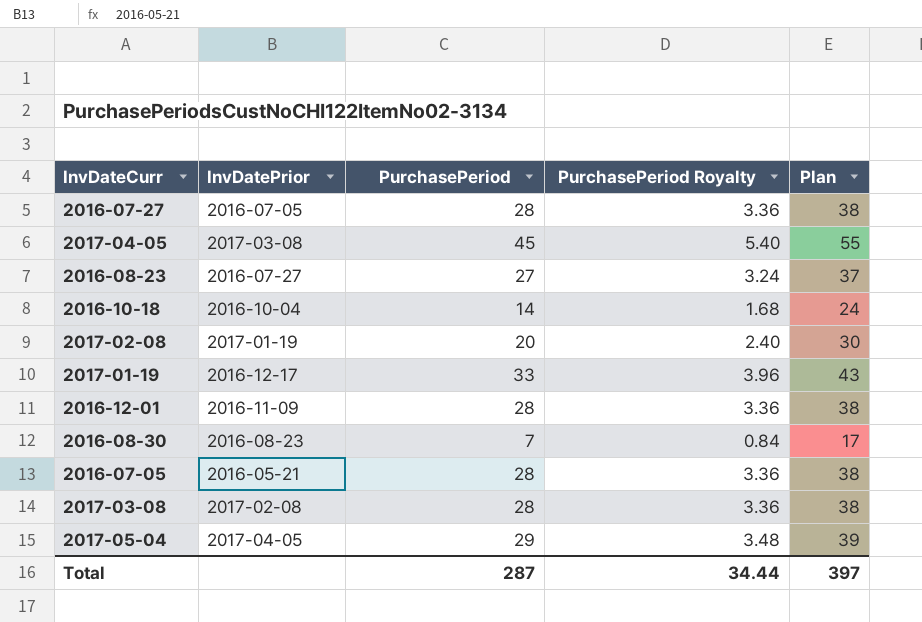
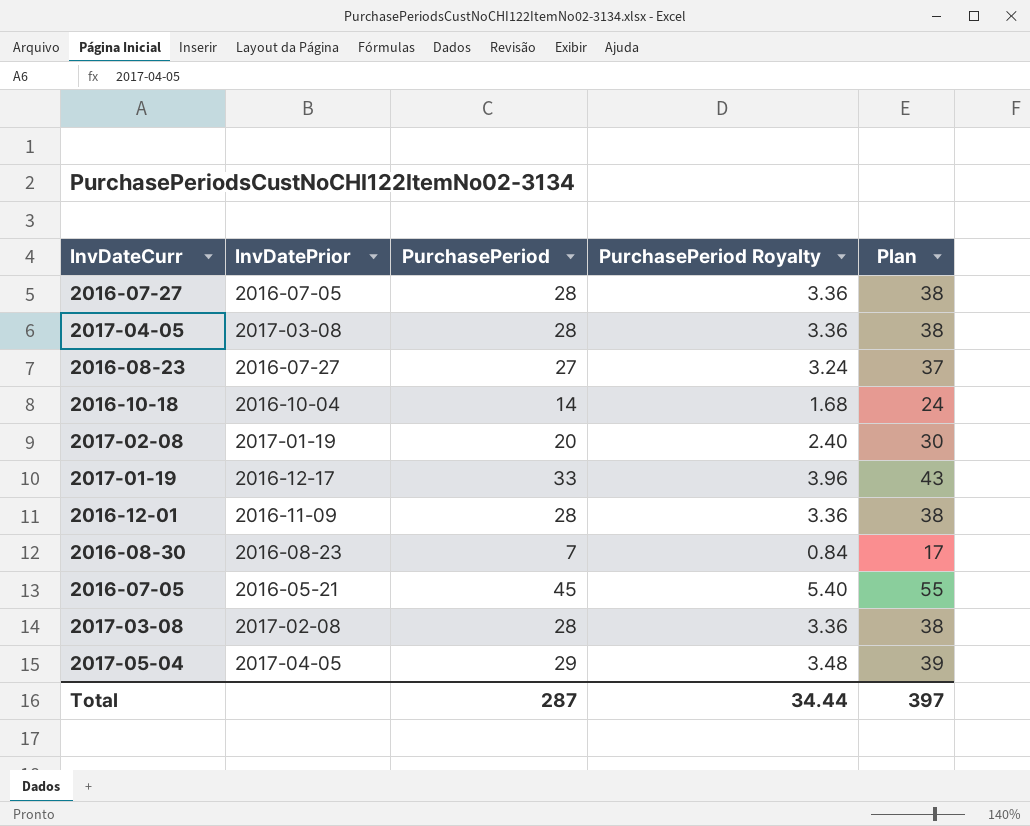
2017-04-05 | PurchasePeriod: 45 -> 28
2017-04-05 | PurchasePeriod Royalty: 5.40 -> 3.36
2017-04-05 | Plan: 55 -> 38
2016-07-05 | PurchasePeriod: 28 -> 45
2016-07-05 | PurchasePeriod Royalty: 3.36 -> 5.40
2016-07-05 | Plan: 38 -> 55

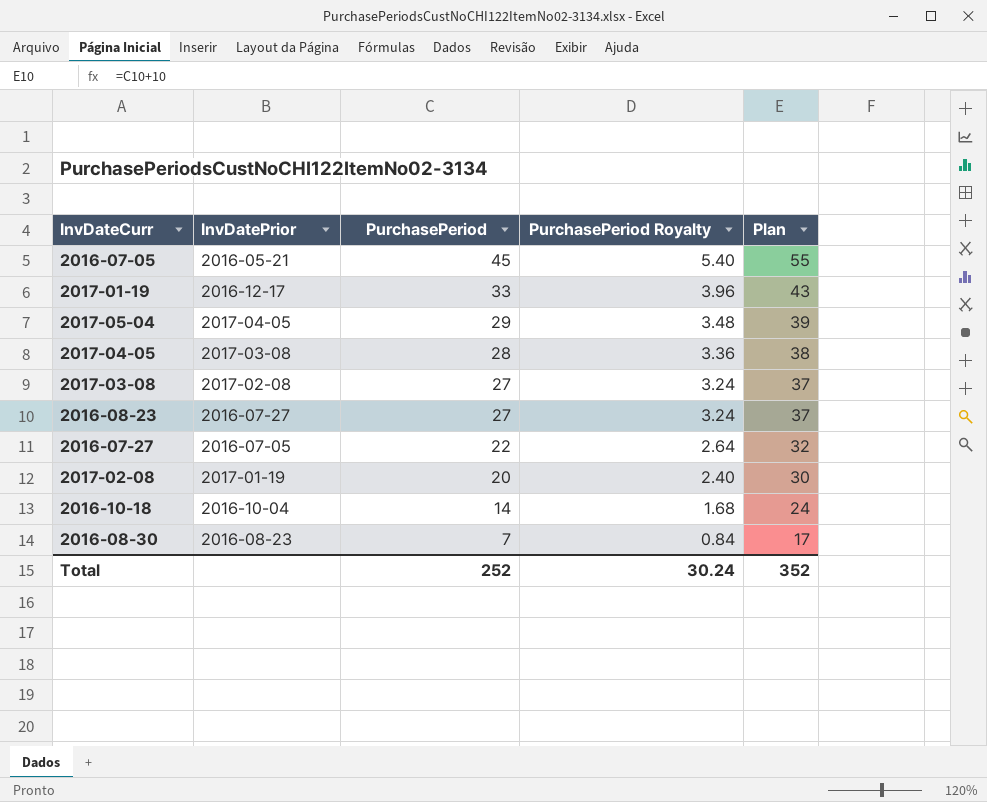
row order: none -> PurchasePeriod descending
row 2016-12-01: 2016-11-09 | 28 | 3.36 | 38 -> none
2017-03-08 | PurchasePeriod: 28 -> 27
2017-03-08 | PurchasePeriod Royalty: 3.36 -> 3.24
2017-03-08 | Plan: 38 -> 37
2016-07-27 | PurchasePeriod: 28 -> 22
2016-07-27 | PurchasePeriod Royalty: 3.36 -> 2.64
2016-07-27 | Plan: 38 -> 32
Total | PurchasePeriod: 287 -> 252
Total | PurchasePeriod Royalty: 34.44 -> 30.24
Total | Plan: 397 -> 352

